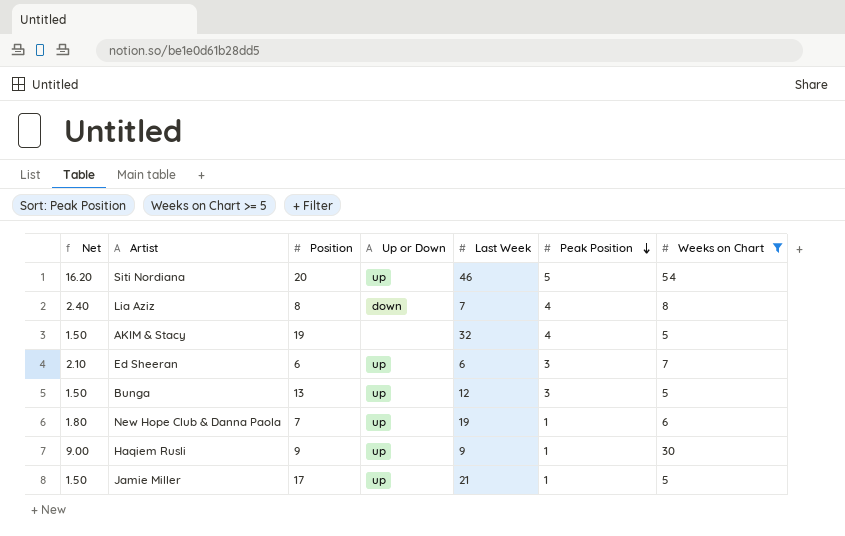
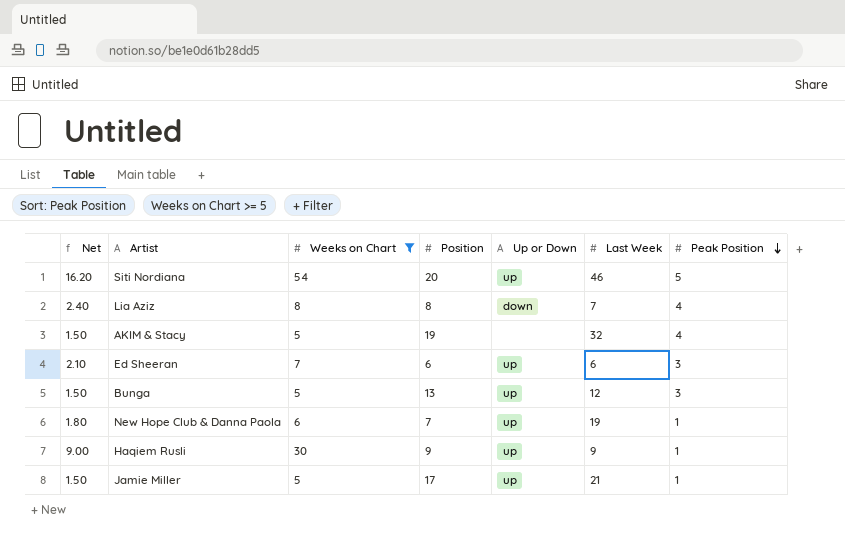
column Weeks on Chart | position: 7 -> 3

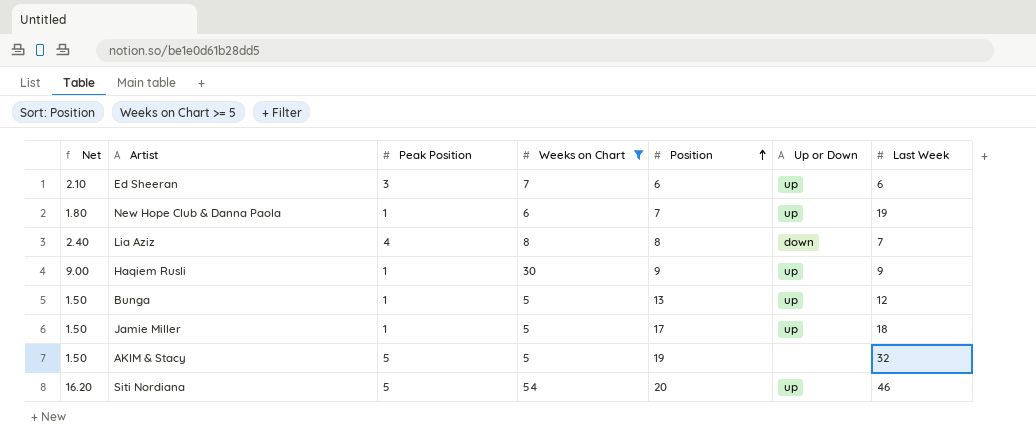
row order: Peak Position descending -> Position ascending
column Peak Position | position: 7 -> 3
Bunga | Peak Position: 3 -> 1
Jamie Miller | Last Week: 21 -> 18
AKIM & Stacy | Peak Position: 4 -> 5

